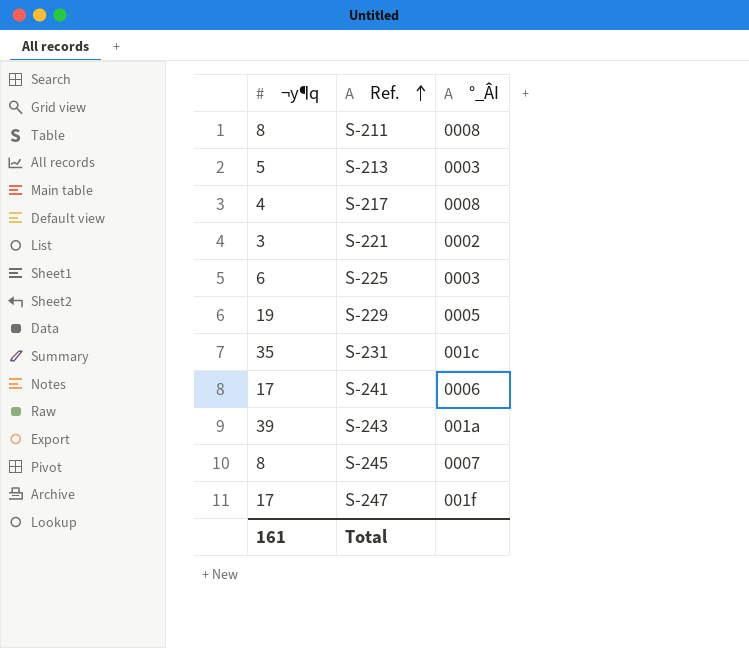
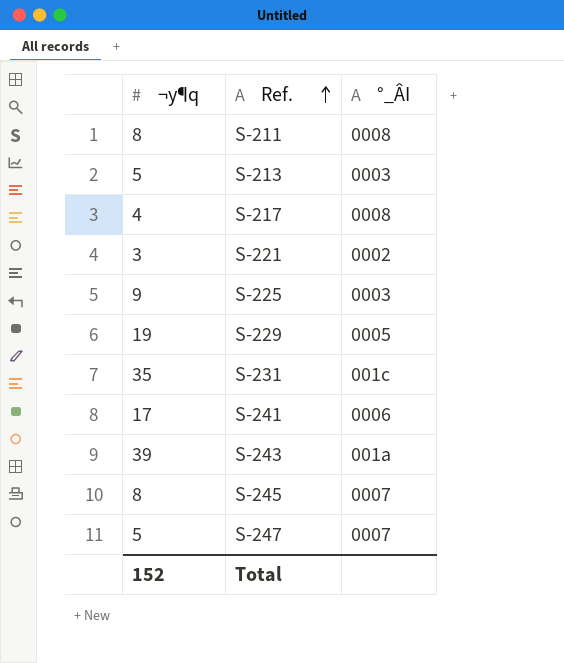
S-225 | ¬y¶q: 6 -> 9
S-247 | ¬y¶q: 17 -> 5
S-247 | °_ÂI: 001f -> 0007
Total | ¬y¶q: 161 -> 152

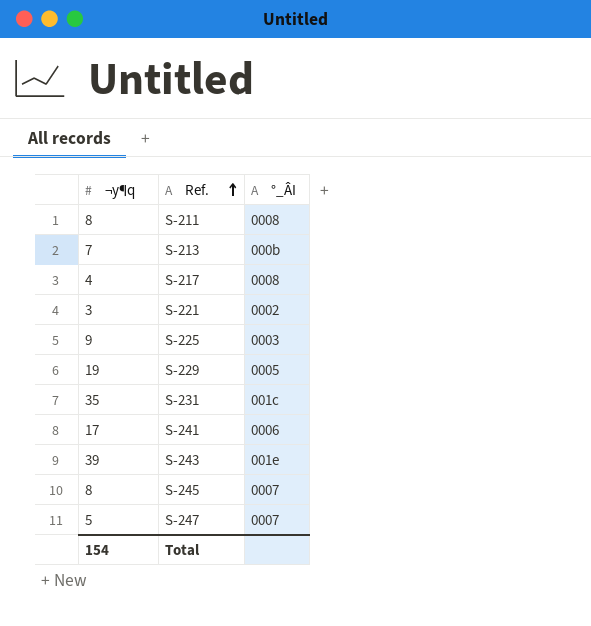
S-213 | ¬y¶q: 5 -> 7
S-213 | °_ÂI: 0003 -> 000b
S-243 | °_ÂI: 001a -> 001e
Total | ¬y¶q: 152 -> 154

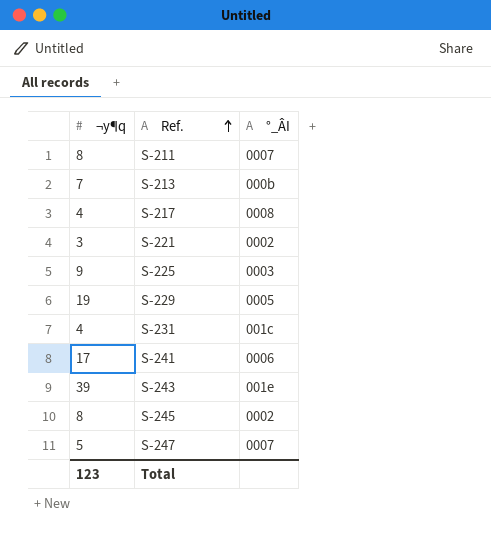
S-211 | °_ÂI: 0008 -> 0007
S-231 | ¬y¶q: 35 -> 4
S-245 | °_ÂI: 0007 -> 0002
Total | ¬y¶q: 154 -> 123

